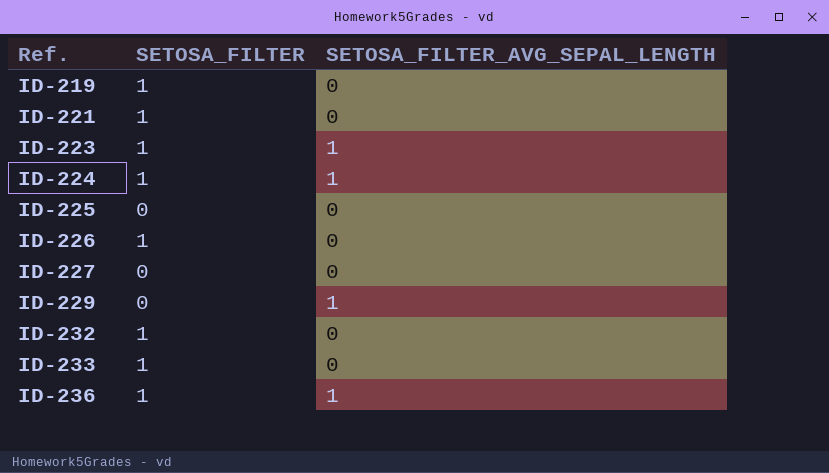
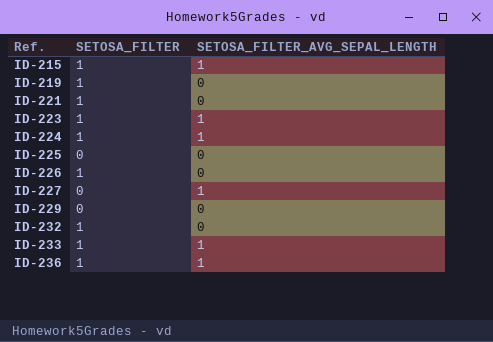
row ID-215: none -> 1 | 1
ID-227 | SETOSA_FILTER_AVG_SEPAL_LENGTH: 0 -> 1
ID-229 | SETOSA_FILTER_AVG_SEPAL_LENGTH: 1 -> 0
ID-233 | SETOSA_FILTER_AVG_SEPAL_LENGTH: 0 -> 1

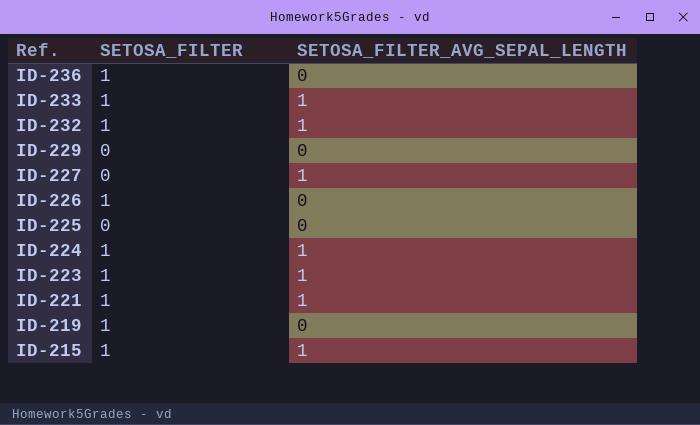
row order: Ref. ascending -> Ref. descending
ID-236 | SETOSA_FILTER_AVG_SEPAL_LENGTH: 1 -> 0
ID-232 | SETOSA_FILTER_AVG_SEPAL_LENGTH: 0 -> 1
ID-221 | SETOSA_FILTER_AVG_SEPAL_LENGTH: 0 -> 1

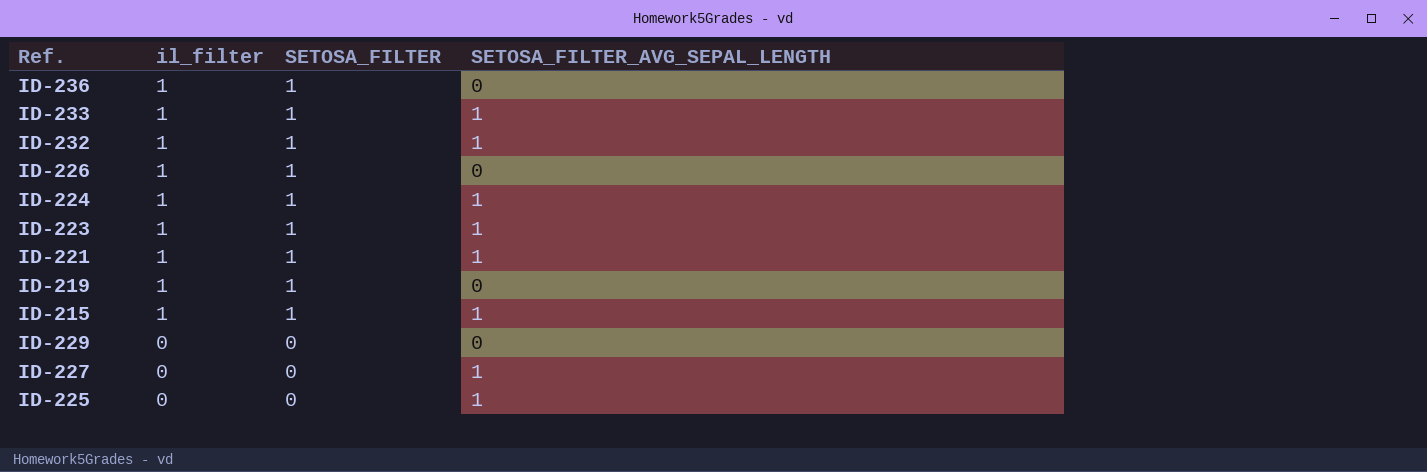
row order: Ref. descending -> il_filter descending
column il_filter | position: none -> 2
ID-225 | SETOSA_FILTER_AVG_SEPAL_LENGTH: 0 -> 1

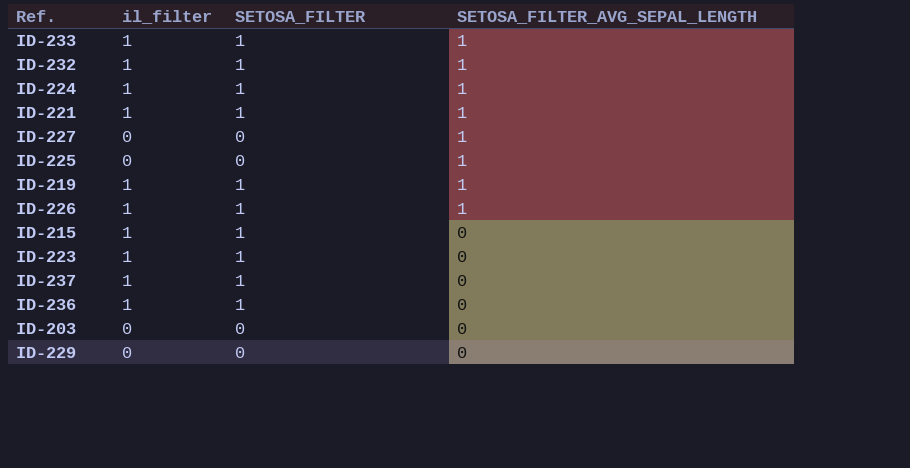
row order: il_filter descending -> SETOSA_FILTER_AVG_SEPAL_LENGTH descending
ID-219 | SETOSA_FILTER_AVG_SEPAL_LENGTH: 0 -> 1
ID-226 | SETOSA_FILTER_AVG_SEPAL_LENGTH: 0 -> 1
ID-215 | SETOSA_FILTER_AVG_SEPAL_LENGTH: 1 -> 0
ID-223 | SETOSA_FILTER_AVG_SEPAL_LENGTH: 1 -> 0
row ID-237: none -> 1 | 1 | 0
row ID-203: none -> 0 | 0 | 0

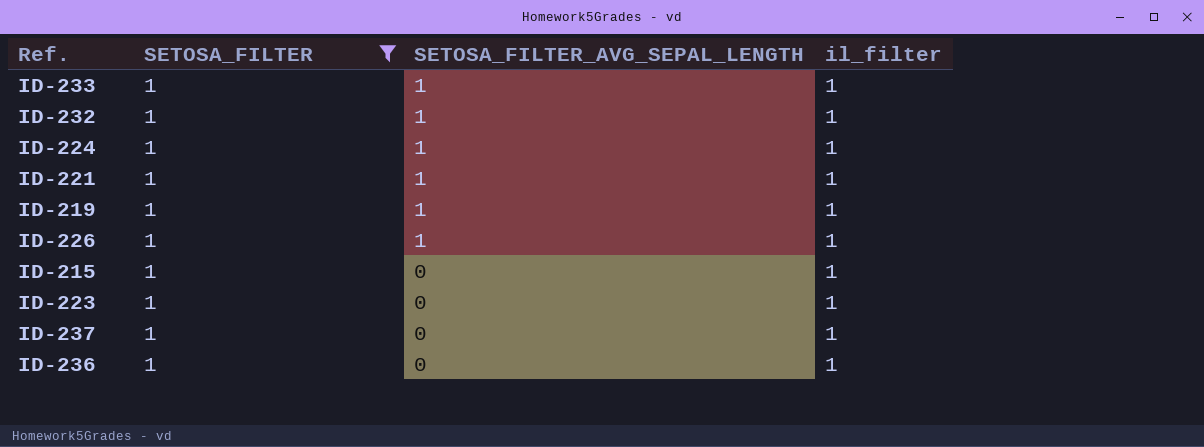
filter: none -> SETOSA_FILTER = 1
column il_filter | position: 2 -> 4

